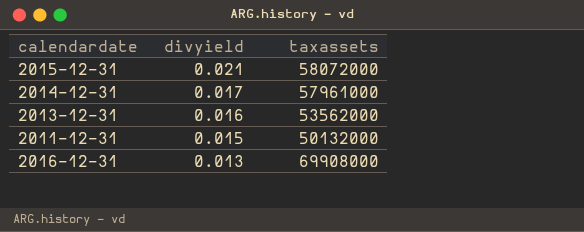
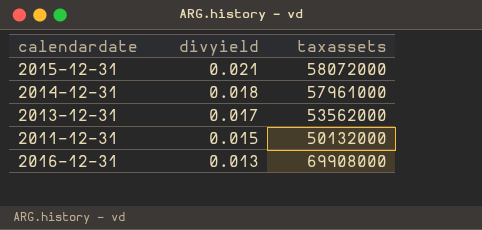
2014-12-31 | divyield: 0.017 -> 0.018
2013-12-31 | divyield: 0.016 -> 0.017

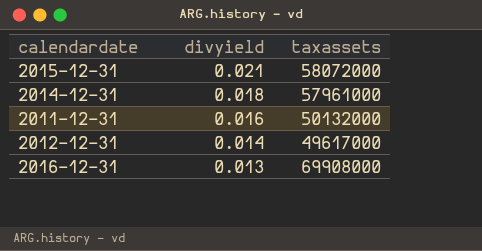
row 2013-12-31: 0.017 | 53562000 -> none
2011-12-31 | divyield: 0.015 -> 0.016
row 2012-12-31: none -> 0.014 | 49617000

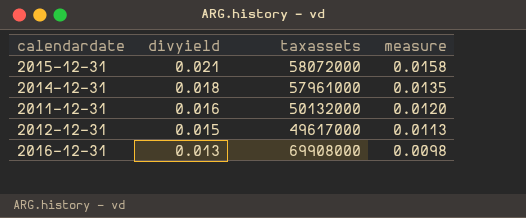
column measure | formula: none -> [divyield] * 0.75
2012-12-31 | divyield: 0.014 -> 0.015

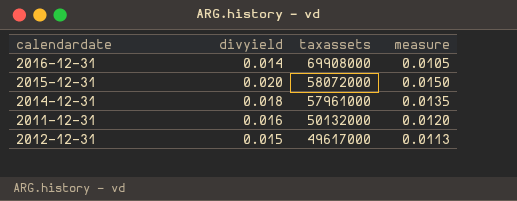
row order: divyield descending -> taxassets descending
2016-12-31 | divyield: 0.013 -> 0.014
2016-12-31 | measure: 0.0098 -> 0.0105
2015-12-31 | divyield: 0.021 -> 0.020
2015-12-31 | measure: 0.0158 -> 0.0150

